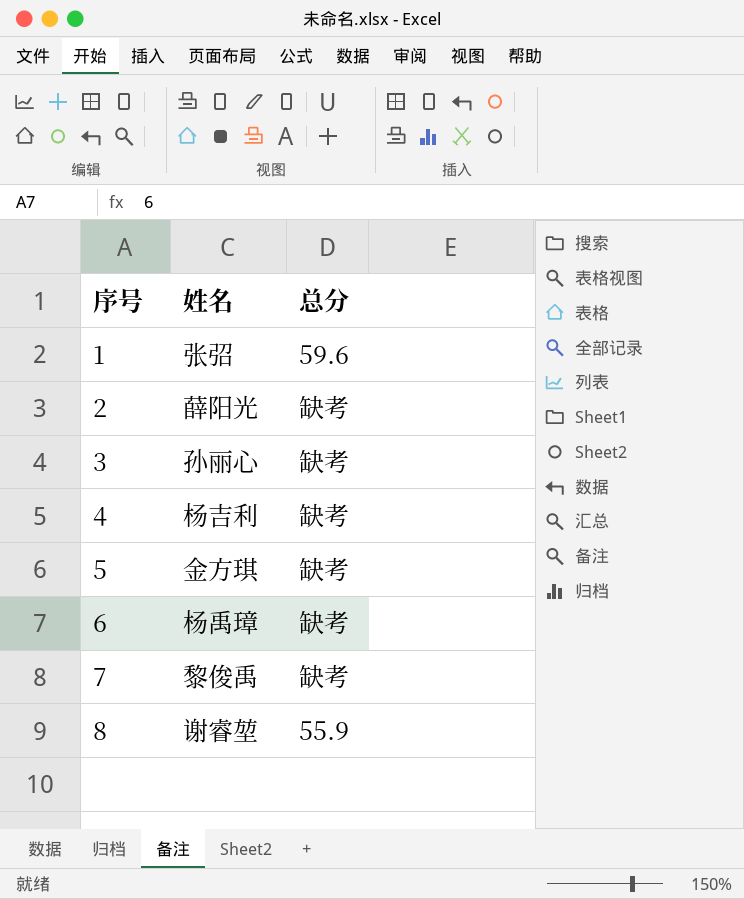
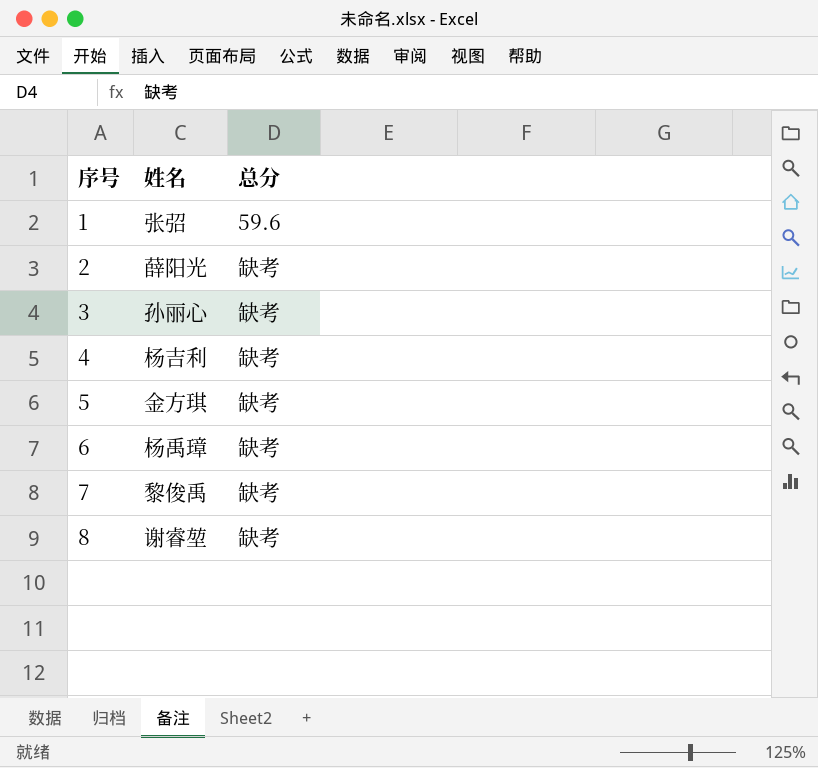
8 | 总分: 55.9 -> 缺考

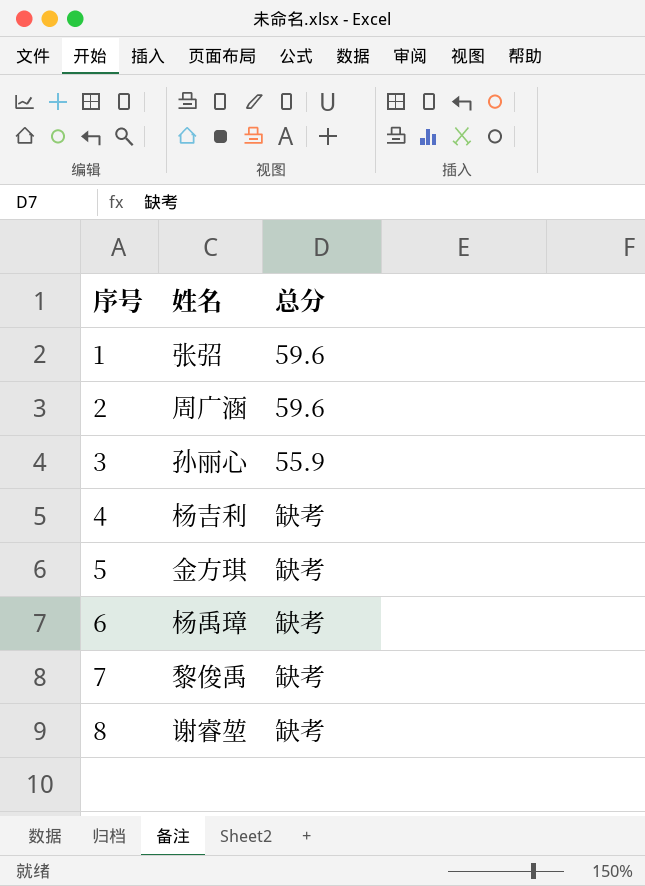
2 | 姓名: 薛阳光 -> 周广涵
2 | 总分: 缺考 -> 59.6
3 | 总分: 缺考 -> 55.9

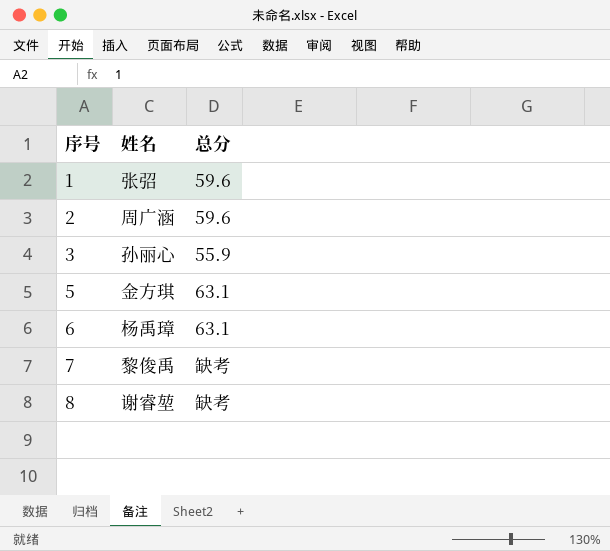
row 4: 杨吉利 | 缺考 -> none
5 | 总分: 缺考 -> 63.1
6 | 总分: 缺考 -> 63.1

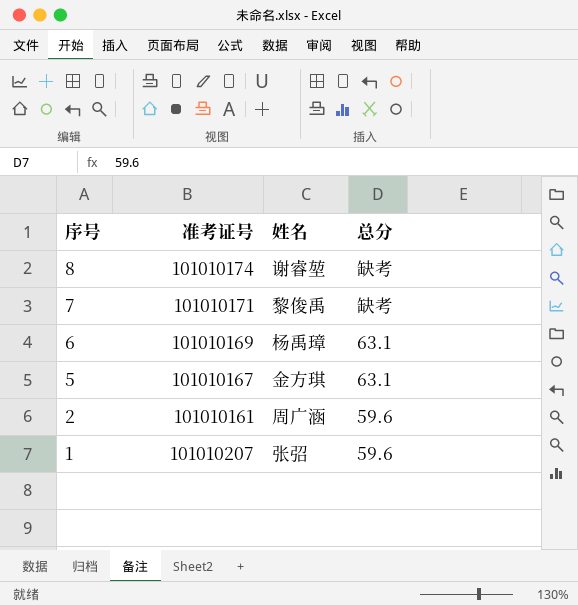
row order: 序号 ascending -> 序号 descending
column 准考证号 | position: none -> 2
row 3: 孙丽心 | 55.9 -> none

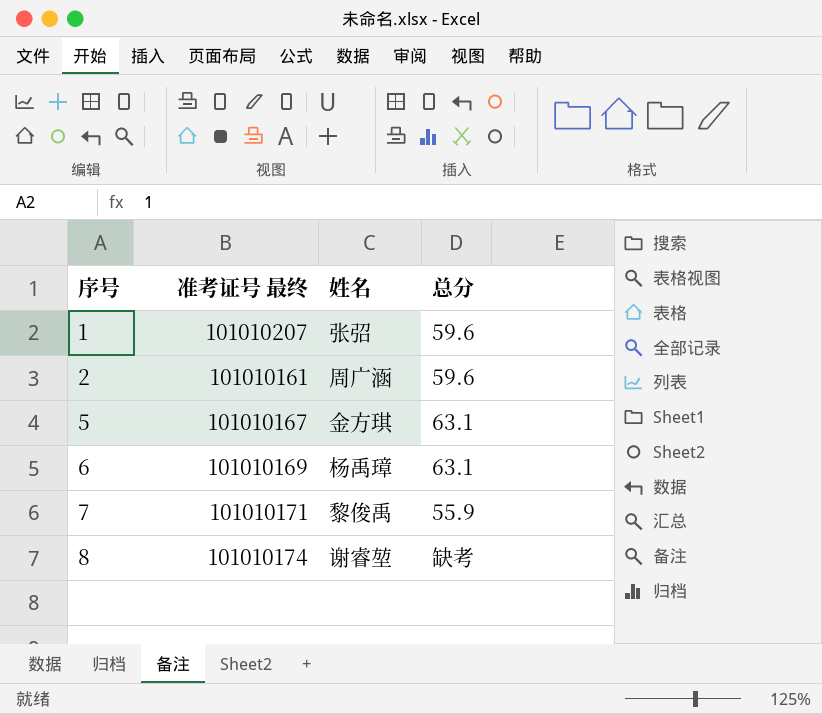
row order: 序号 descending -> 序号 ascending
column name: 准考证号 -> 准考证号 最终
7 | 总分: 缺考 -> 55.9

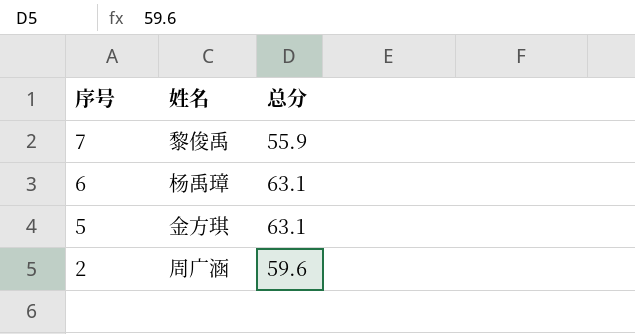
row order: 序号 ascending -> 序号 descending
column 准考证号 最终 | position: 2 -> none
row 1: 101010207 | 张弨 | 59.6 -> none
row 8: 101010174 | 谢睿堃 | 缺考 -> none

